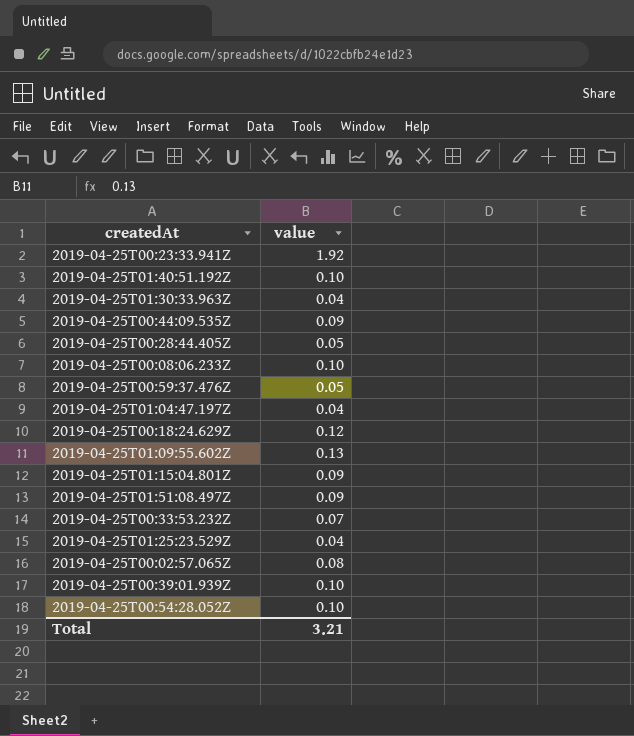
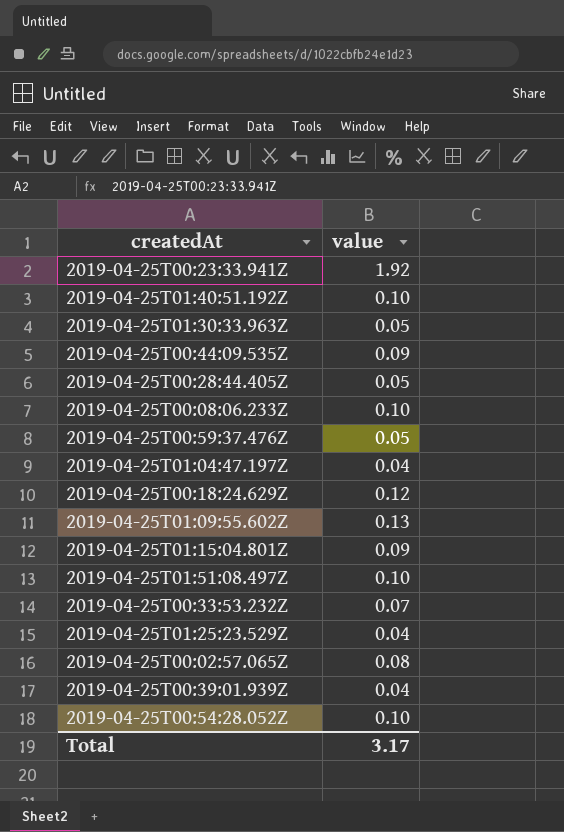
2019-04-25T01:30:33.963Z | value: 0.04 -> 0.05
2019-04-25T01:51:08.497Z | value: 0.09 -> 0.10
2019-04-25T00:39:01.939Z | value: 0.10 -> 0.04
Total | value: 3.21 -> 3.17

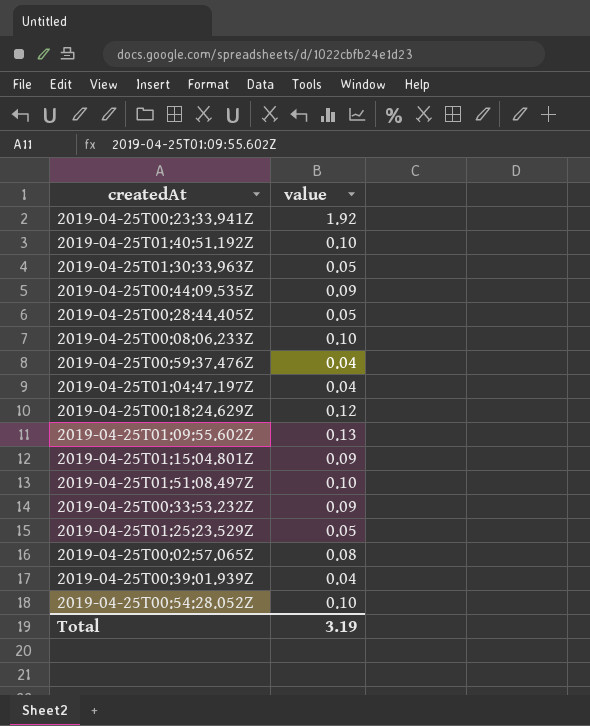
2019-04-25T00:59:37.476Z | value: 0.05 -> 0.04
2019-04-25T00:33:53.232Z | value: 0.07 -> 0.09
2019-04-25T01:25:23.529Z | value: 0.04 -> 0.05
Total | value: 3.17 -> 3.19

